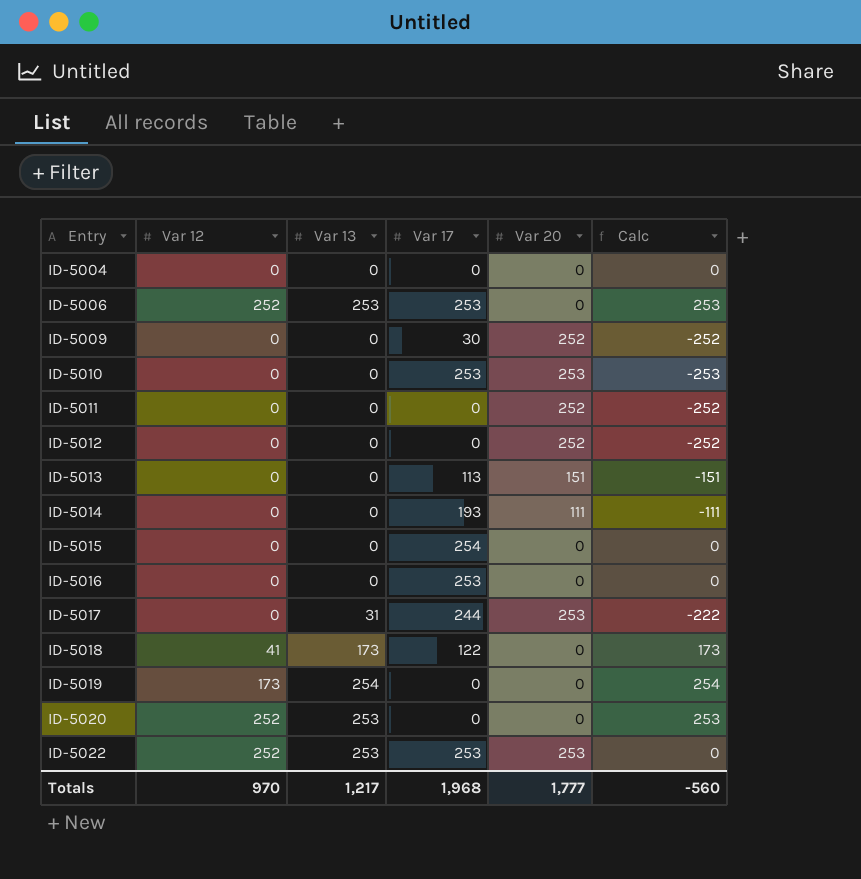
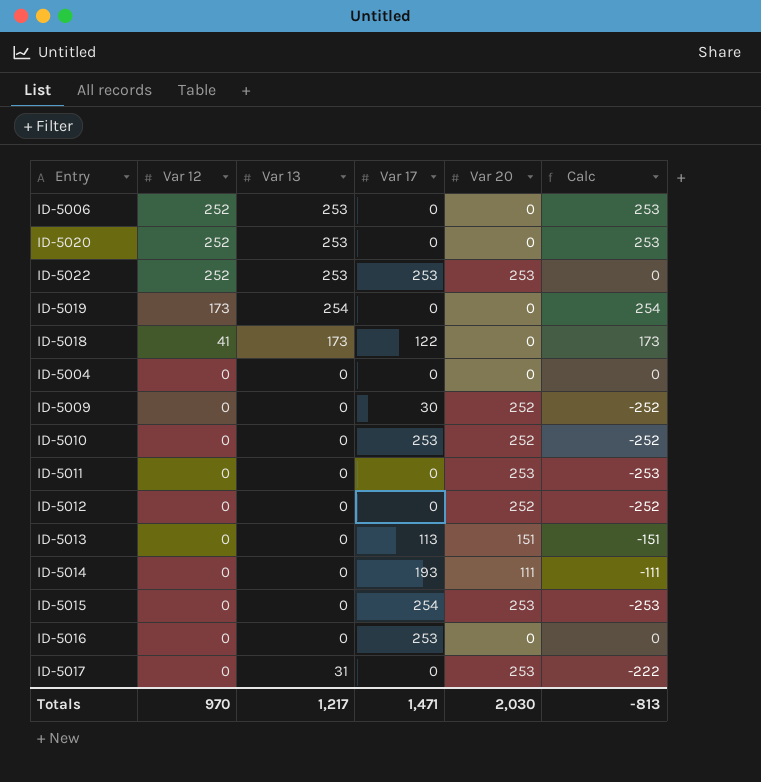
row order: Entry ascending -> Var 12 descending
ID-5006 | Var 17: 253 -> 0
ID-5010 | Var 20: 253 -> 252
ID-5010 | Calc: -253 -> -252
ID-5011 | Var 20: 252 -> 253
ID-5011 | Calc: -252 -> -253
ID-5015 | Var 20: 0 -> 253
ID-5015 | Calc: 0 -> -253
ID-5017 | Var 17: 244 -> 0
Totals | Var 17: 1,968 -> 1,471
Totals | Var 20: 1,777 -> 2,030
Totals | Calc: -560 -> -813

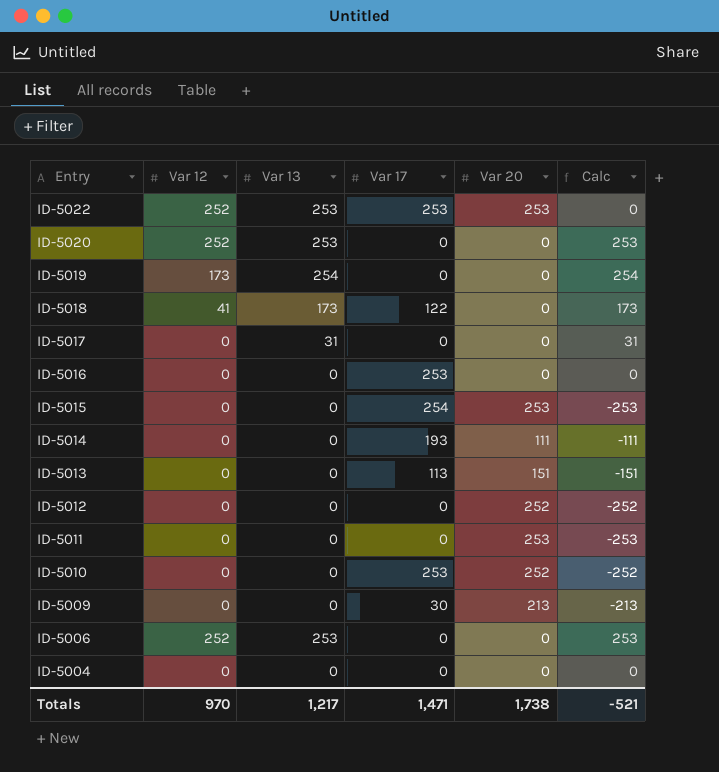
row order: Var 12 descending -> Entry descending
ID-5017 | Var 20: 253 -> 0
ID-5017 | Calc: -222 -> 31
ID-5009 | Var 20: 252 -> 213
ID-5009 | Calc: -252 -> -213
Totals | Var 20: 2,030 -> 1,738
Totals | Calc: -813 -> -521

